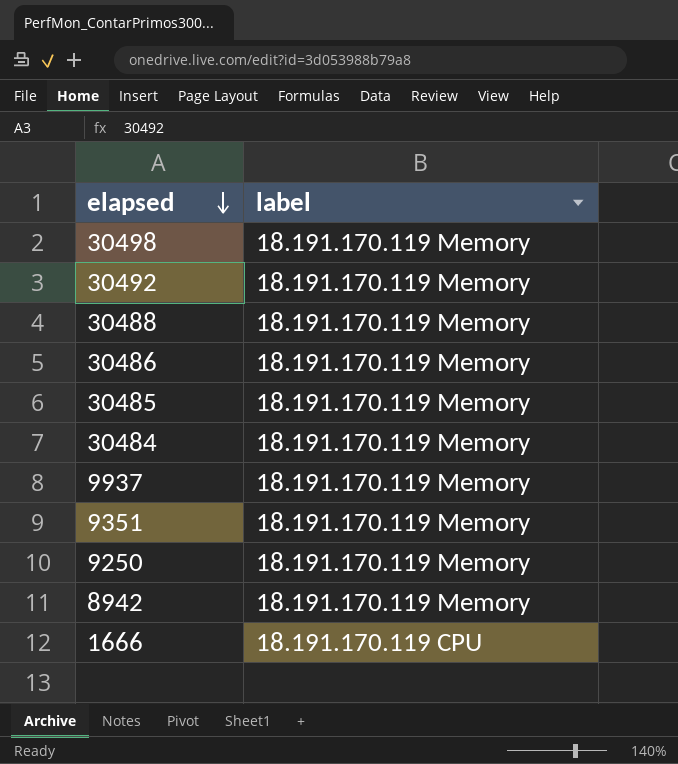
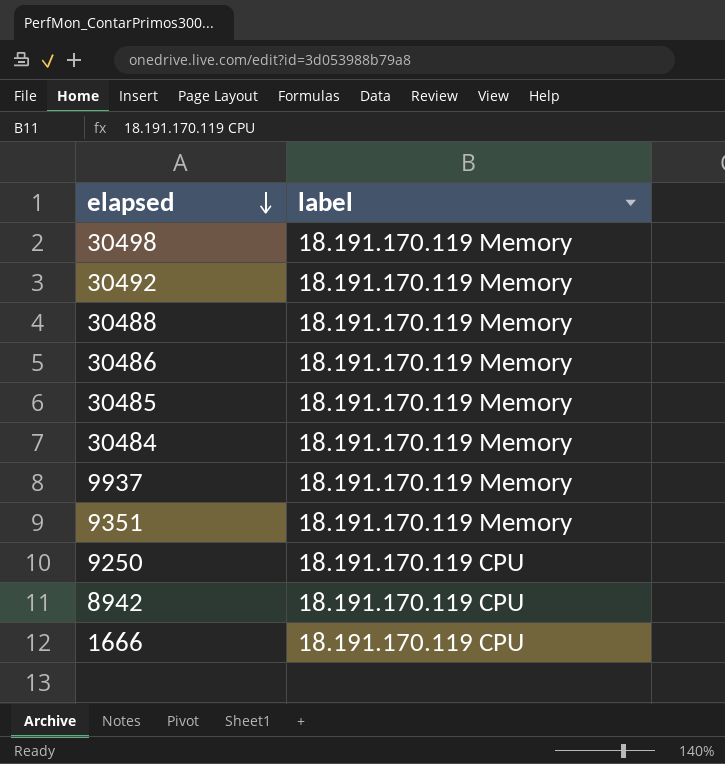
9250 | label: 18.191.170.119 Memory -> 18.191.170.119 CPU
8942 | label: 18.191.170.119 Memory -> 18.191.170.119 CPU

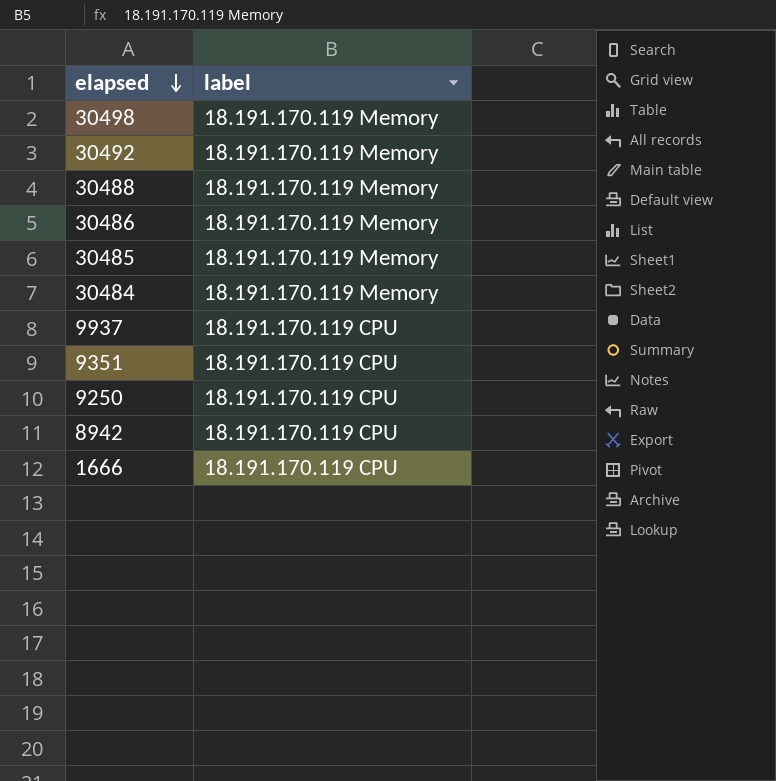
9937 | label: 18.191.170.119 Memory -> 18.191.170.119 CPU
9351 | label: 18.191.170.119 Memory -> 18.191.170.119 CPU

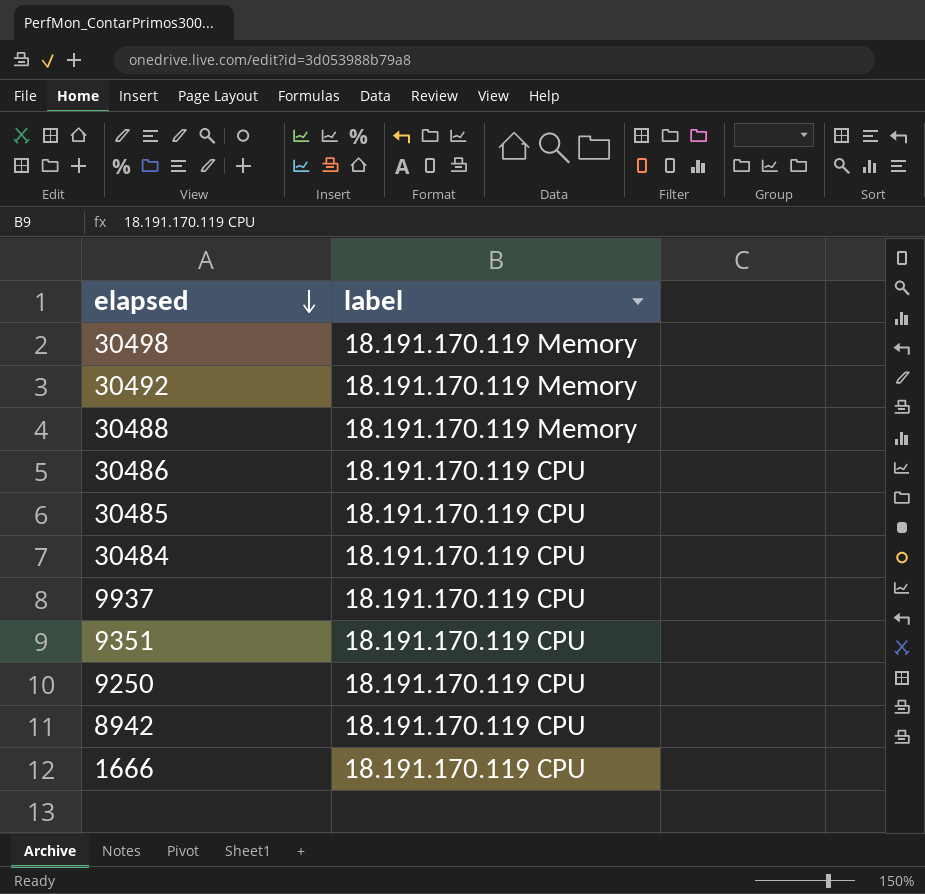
30486 | label: 18.191.170.119 Memory -> 18.191.170.119 CPU
30485 | label: 18.191.170.119 Memory -> 18.191.170.119 CPU
30484 | label: 18.191.170.119 Memory -> 18.191.170.119 CPU

